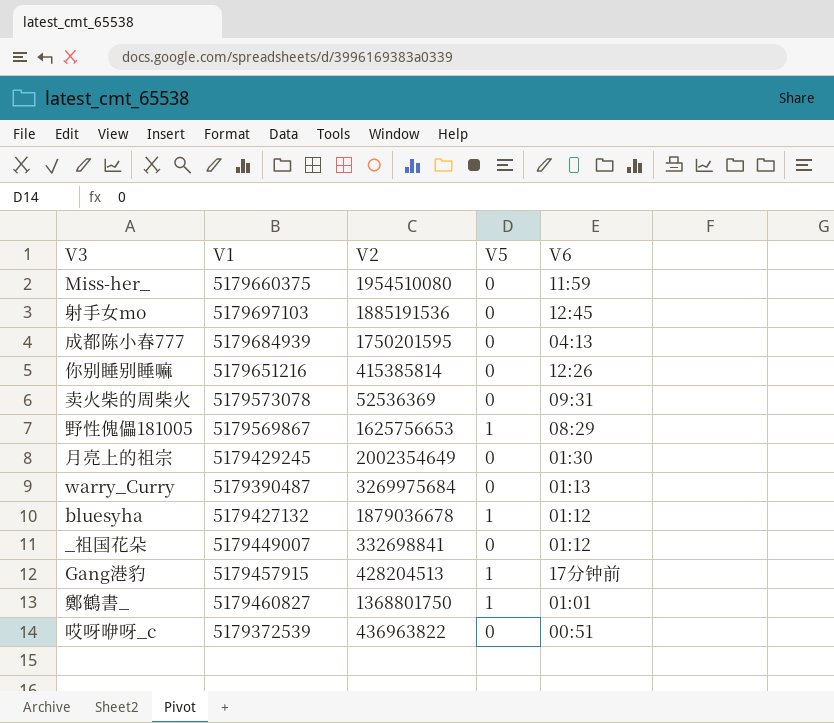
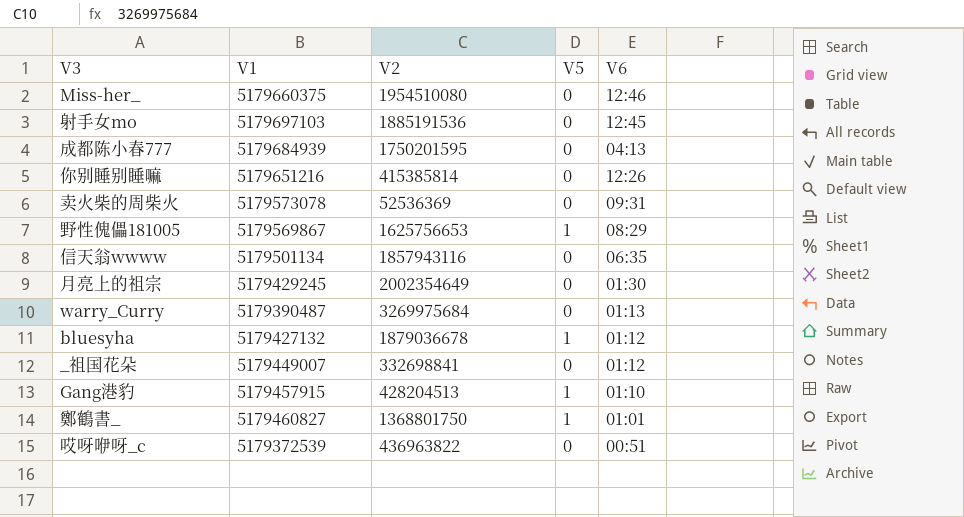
Miss-her_ | V6: 11:59 -> 12:46
row 信天翁wwww: none -> 5179501134 | 1857943116 | 0 | 06:35
Gang港豹 | V6: 17分钟前 -> 01:10

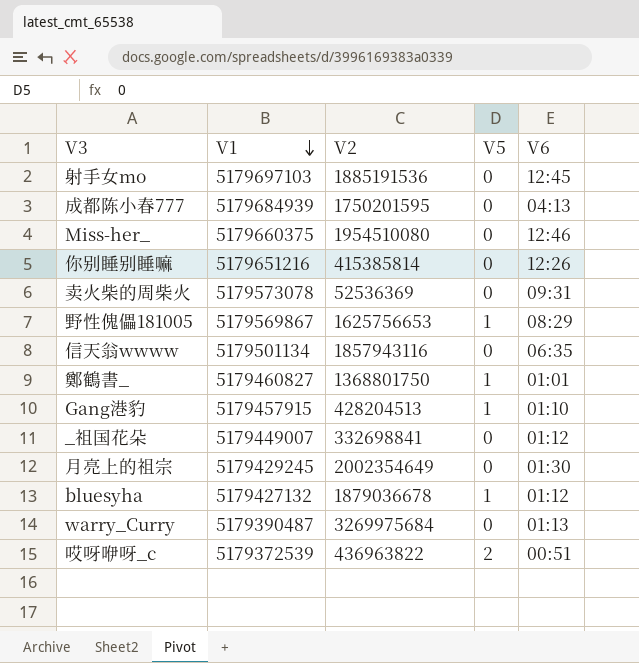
row order: none -> V1 descending
哎呀咿呀_c | V5: 0 -> 2

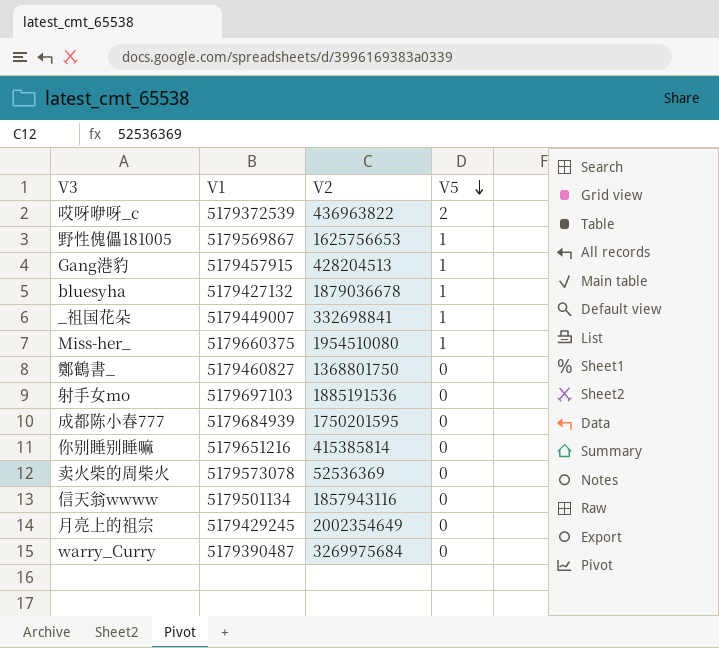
row order: V1 descending -> V5 descending
column V6 | position: 5 -> none
_祖国花朵 | V5: 0 -> 1
Miss-her_ | V5: 0 -> 1
鄭鶴書_ | V5: 1 -> 0

